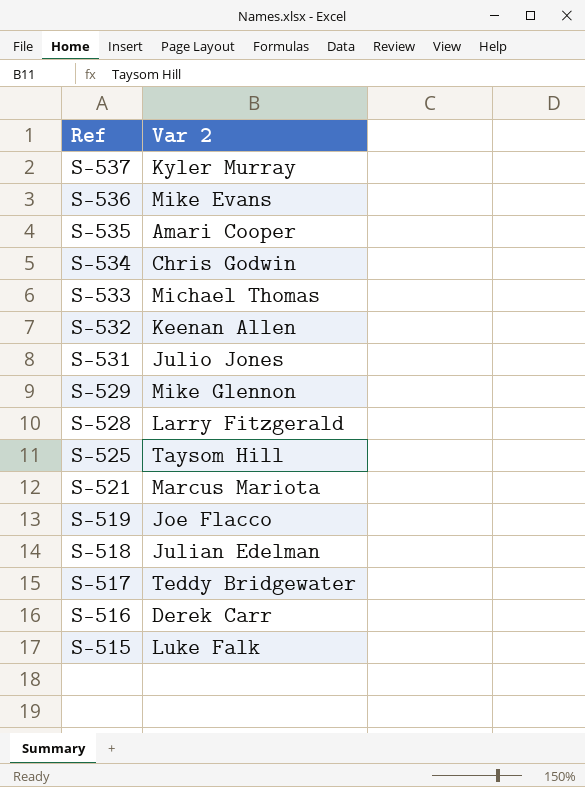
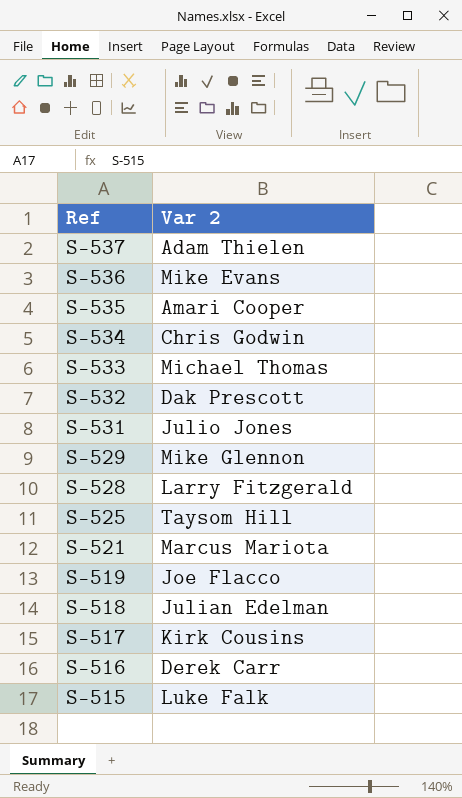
S-537 | Var 2: Kyler Murray -> Adam Thielen
S-532 | Var 2: Keenan Allen -> Dak Prescott
S-517 | Var 2: Teddy Bridgewater -> Kirk Cousins

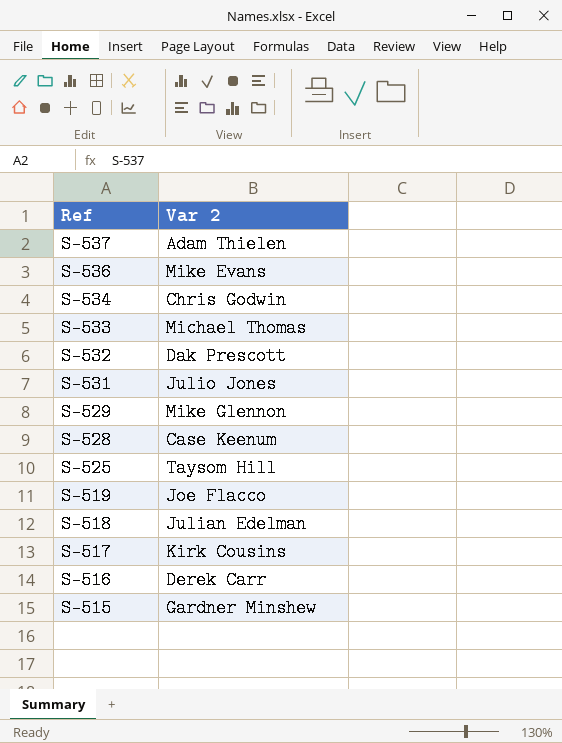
row S-535: Amari Cooper -> none
row S-521: Marcus Mariota -> none
S-528 | Var 2: Larry Fitzgerald -> Case Keenum
S-515 | Var 2: Luke Falk -> Gardner Minshew

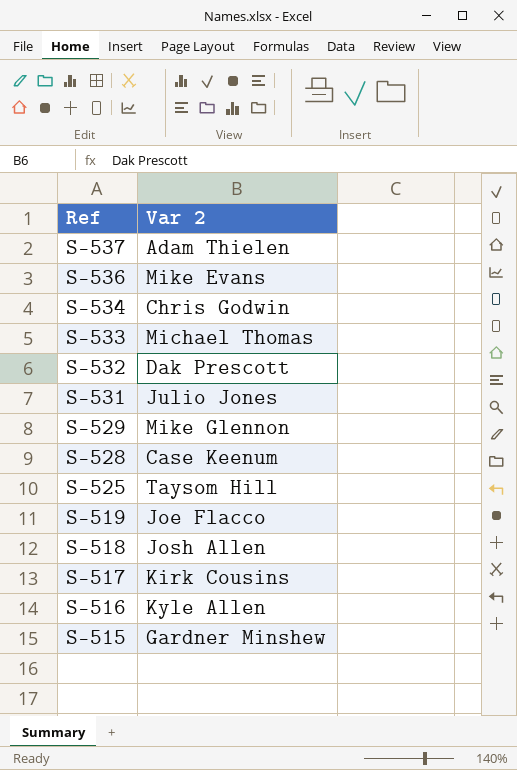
S-518 | Var 2: Julian Edelman -> Josh Allen
S-516 | Var 2: Derek Carr -> Kyle Allen

